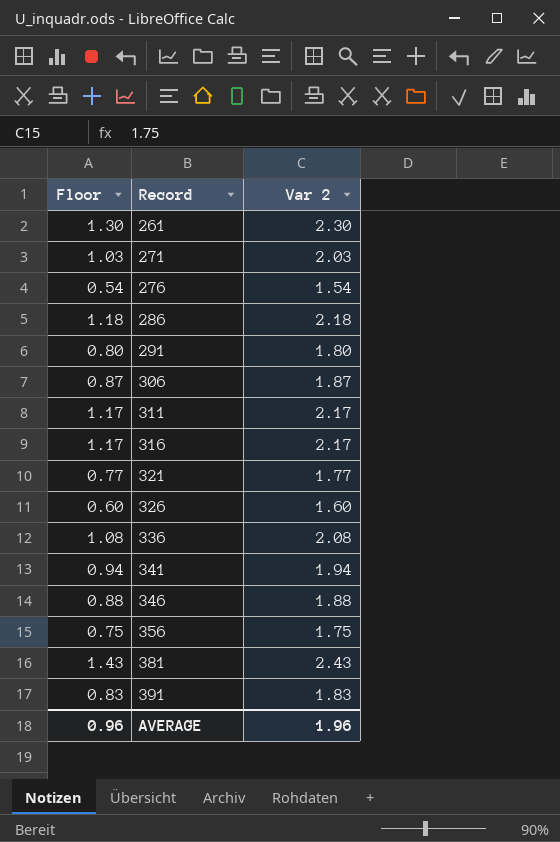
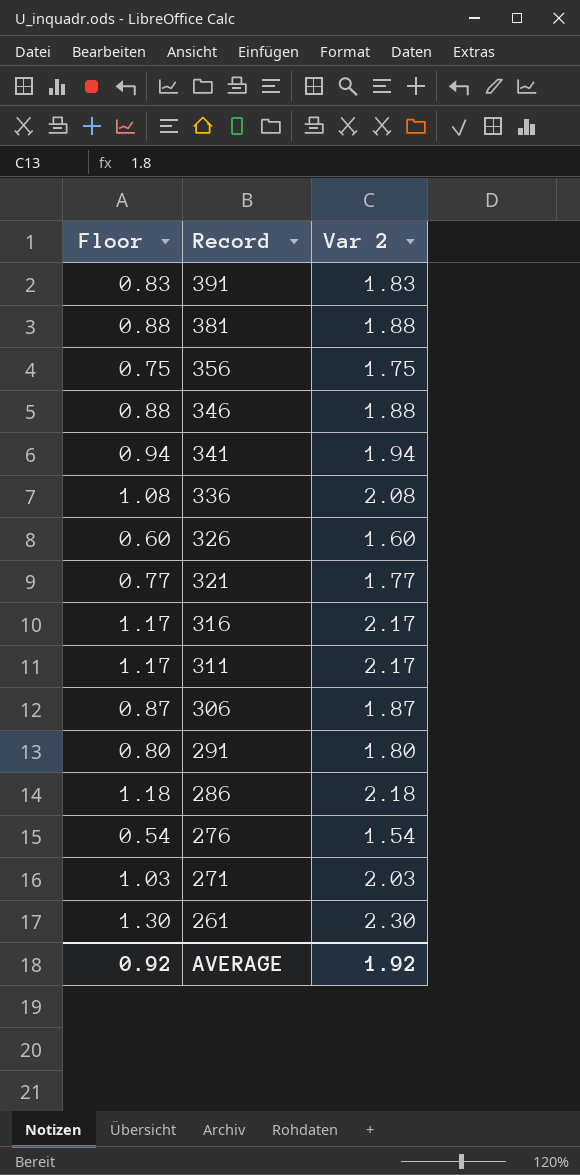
row order: Record ascending -> Record descending
381 | Floor: 1.43 -> 0.88
381 | Var 2: 2.43 -> 1.88
AVERAGE | Floor: 0.96 -> 0.92
AVERAGE | Var 2: 1.96 -> 1.92

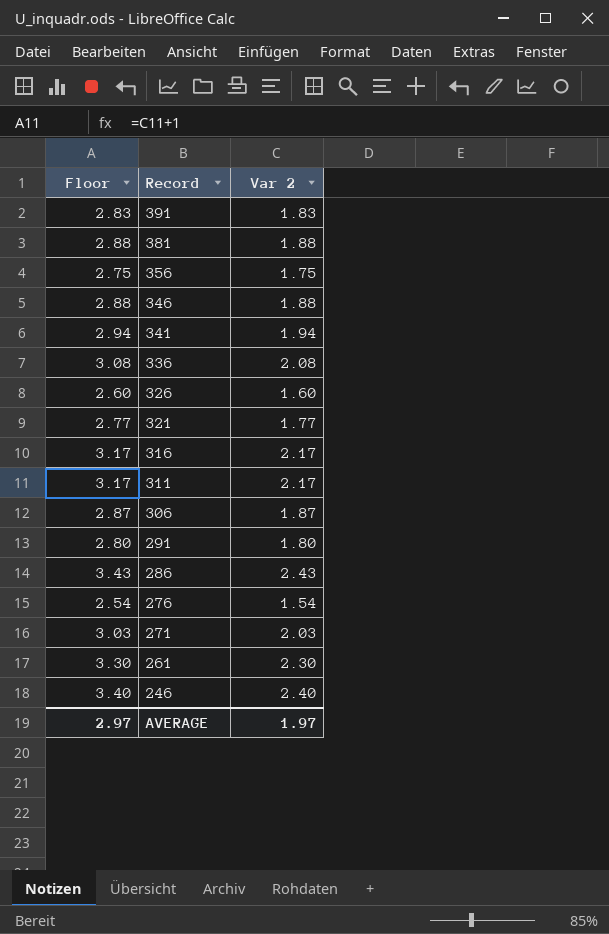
column Floor | formula: [Var 2] - 1 -> [Var 2] + 1
286 | Var 2: 2.18 -> 2.43
row 246: none -> 3.40 | 2.40
AVERAGE | Floor: 0.92 -> 2.97
AVERAGE | Var 2: 1.92 -> 1.97

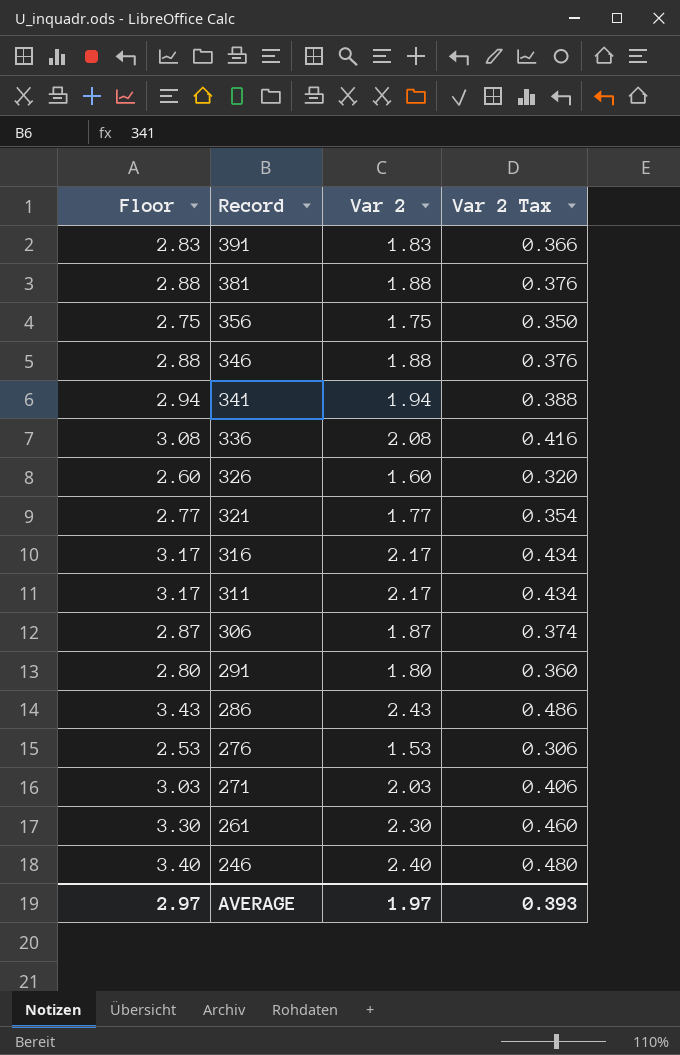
column Var 2 Tax | formula: none -> [Var 2] * 0.2
276 | Floor: 2.54 -> 2.53
276 | Var 2: 1.54 -> 1.53

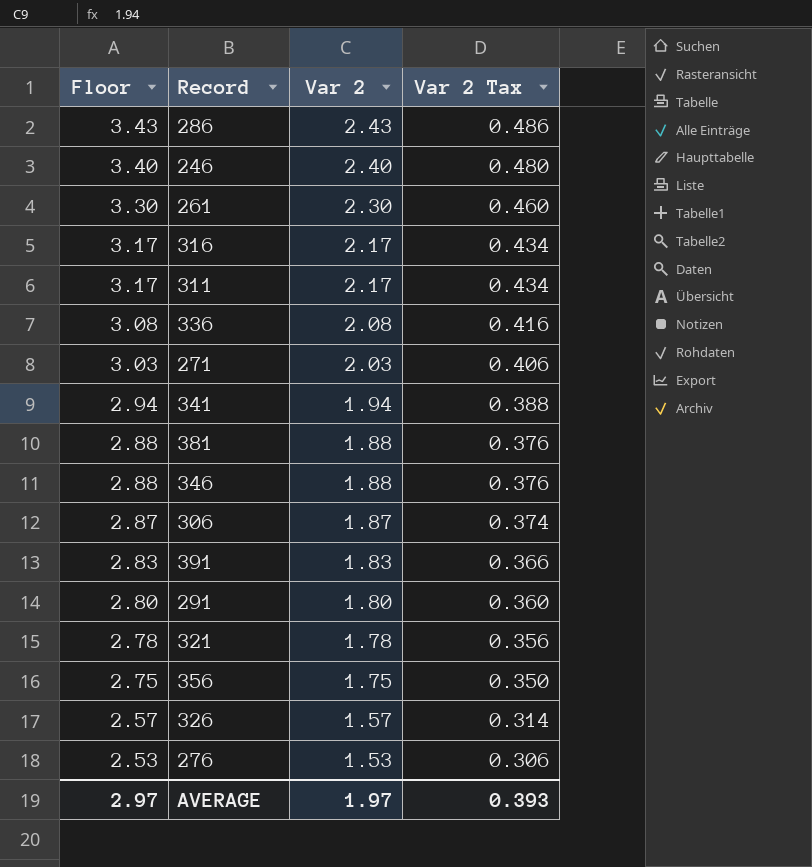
row order: Record descending -> Floor descending
321 | Floor: 2.77 -> 2.78
321 | Var 2: 1.77 -> 1.78
321 | Var 2 Tax: 0.354 -> 0.356
326 | Floor: 2.60 -> 2.57
326 | Var 2: 1.60 -> 1.57
326 | Var 2 Tax: 0.320 -> 0.314

